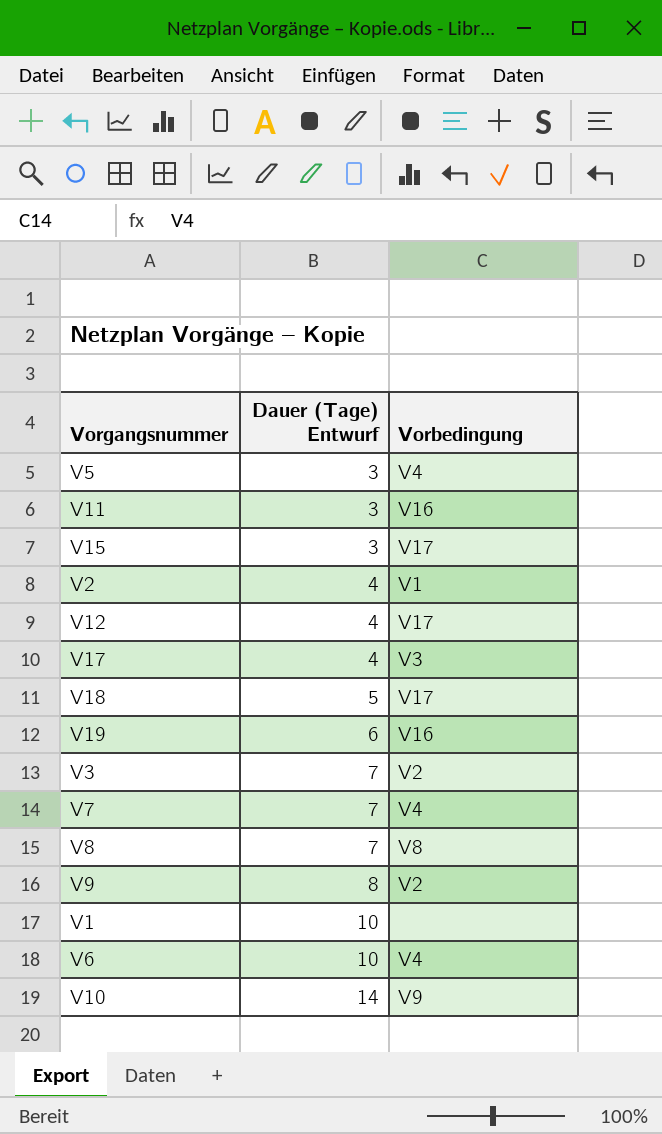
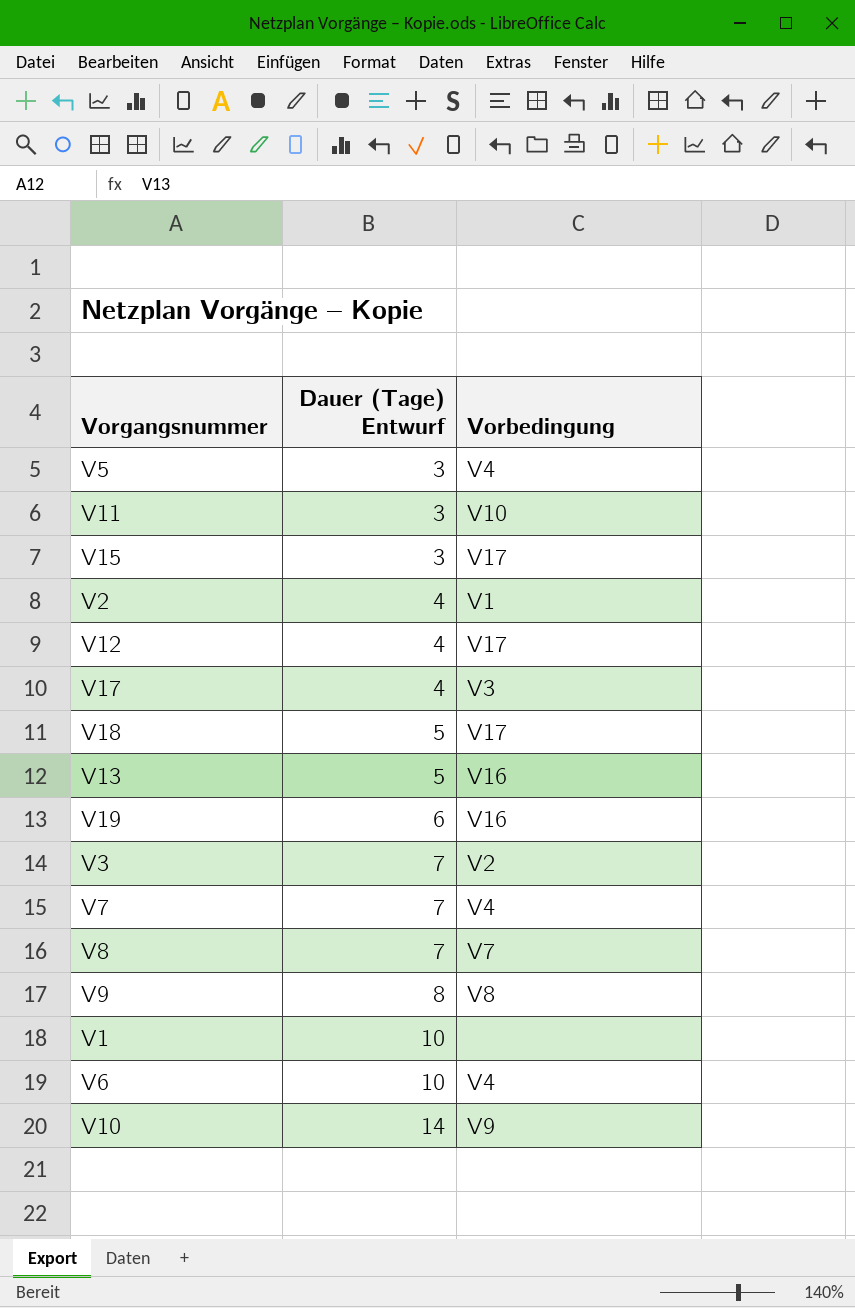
V11 | Vorbedingung: V16 -> V10
row V13: none -> 5 | V16
V8 | Vorbedingung: V8 -> V7
V9 | Vorbedingung: V2 -> V8

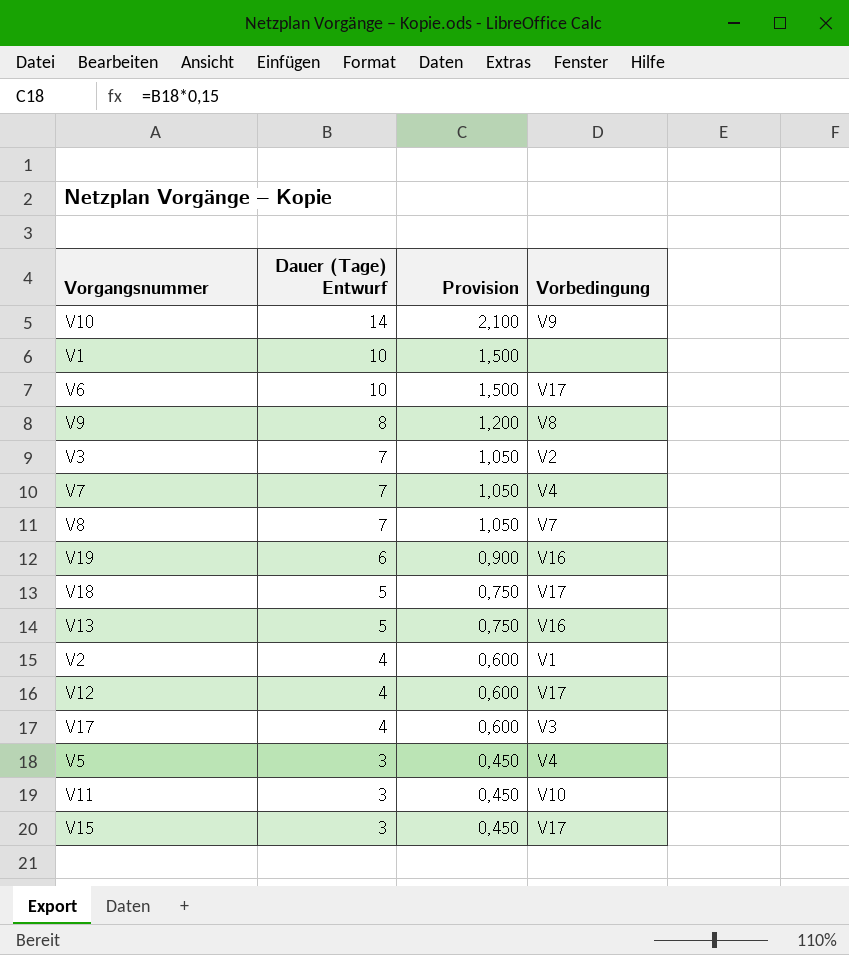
row order: Dauer (Tage) Entwurf ascending -> Dauer (Tage) Entwurf descending
column Provision | formula: none -> [Dauer (Tage) Entwurf] * 0,15
V6 | Vorbedingung: V4 -> V17

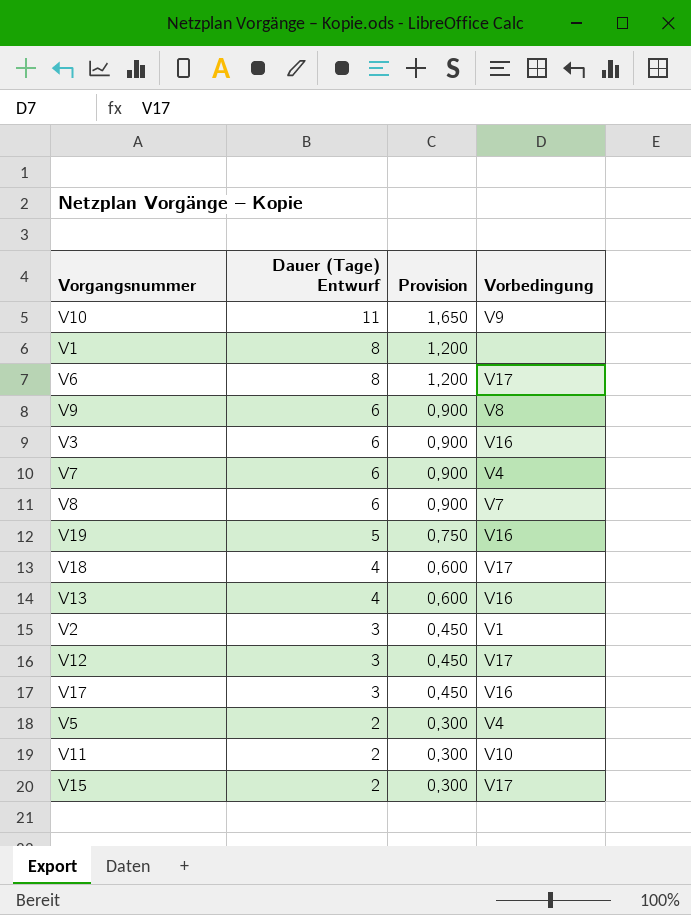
V10 | Dauer (Tage) Entwurf: 14 -> 11
V10 | Provision: 2,100 -> 1,650
V1 | Dauer (Tage) Entwurf: 10 -> 8
V1 | Provision: 1,500 -> 1,200
V6 | Dauer (Tage) Entwurf: 10 -> 8
V6 | Provision: 1,500 -> 1,200
V9 | Dauer (Tage) Entwurf: 8 -> 6
V9 | Provision: 1,200 -> 0,900
V3 | Dauer (Tage) Entwurf: 7 -> 6
V3 | Provision: 1,050 -> 0,900
V3 | Vorbedingung: V2 -> V16
V7 | Dauer (Tage) Entwurf: 7 -> 6
V7 | Provision: 1,050 -> 0,900
V8 | Dauer (Tage) Entwurf: 7 -> 6
V8 | Provision: 1,050 -> 0,900
V19 | Dauer (Tage) Entwurf: 6 -> 5
V19 | Provision: 0,900 -> 0,750
V18 | Dauer (Tage) Entwurf: 5 -> 4
V18 | Provision: 0,750 -> 0,600
V13 | Dauer (Tage) Entwurf: 5 -> 4
V13 | Provision: 0,750 -> 0,600
V2 | Dauer (Tage) Entwurf: 4 -> 3
V2 | Provision: 0,600 -> 0,450
V12 | Dauer (Tage) Entwurf: 4 -> 3
V12 | Provision: 0,600 -> 0,450
V17 | Dauer (Tage) Entwurf: 4 -> 3
V17 | Provision: 0,600 -> 0,450
V17 | Vorbedingung: V3 -> V16
V5 | Dauer (Tage) Entwurf: 3 -> 2
V5 | Provision: 0,450 -> 0,300
V11 | Dauer (Tage) Entwurf: 3 -> 2
V11 | Provision: 0,450 -> 0,300
V15 | Dauer (Tage) Entwurf: 3 -> 2
V15 | Provision: 0,450 -> 0,300

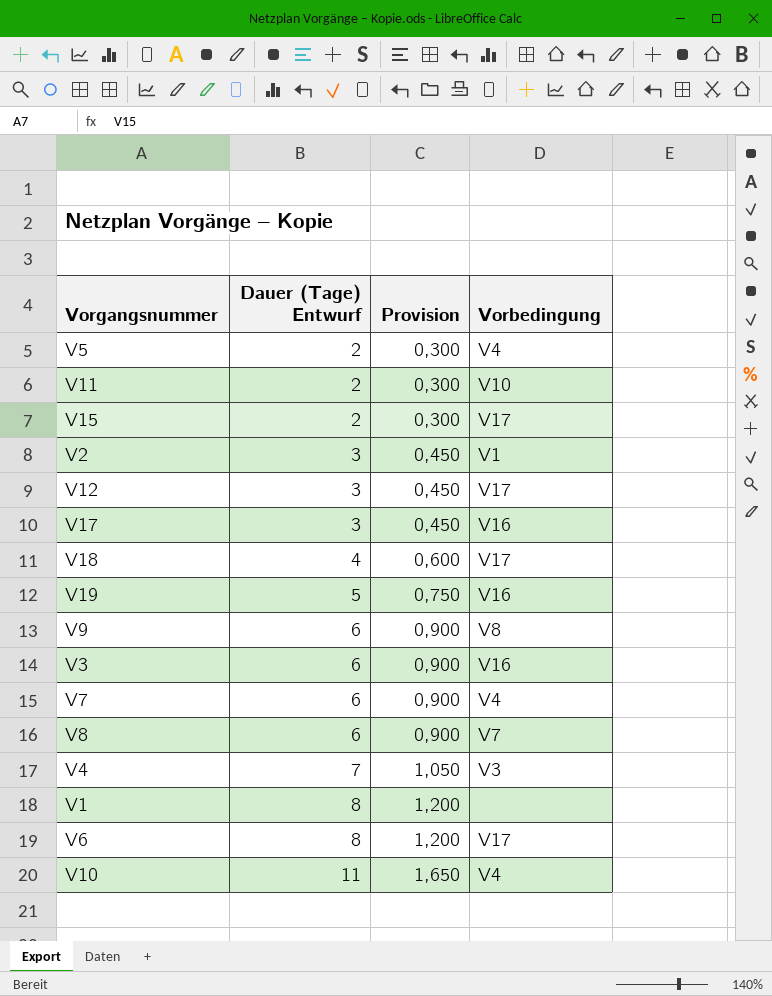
row order: Dauer (Tage) Entwurf descending -> Dauer (Tage) Entwurf ascending
row V13: 4 | 0,600 | V16 -> none
row V4: none -> 7 | 1,050 | V3
V10 | Vorbedingung: V9 -> V4

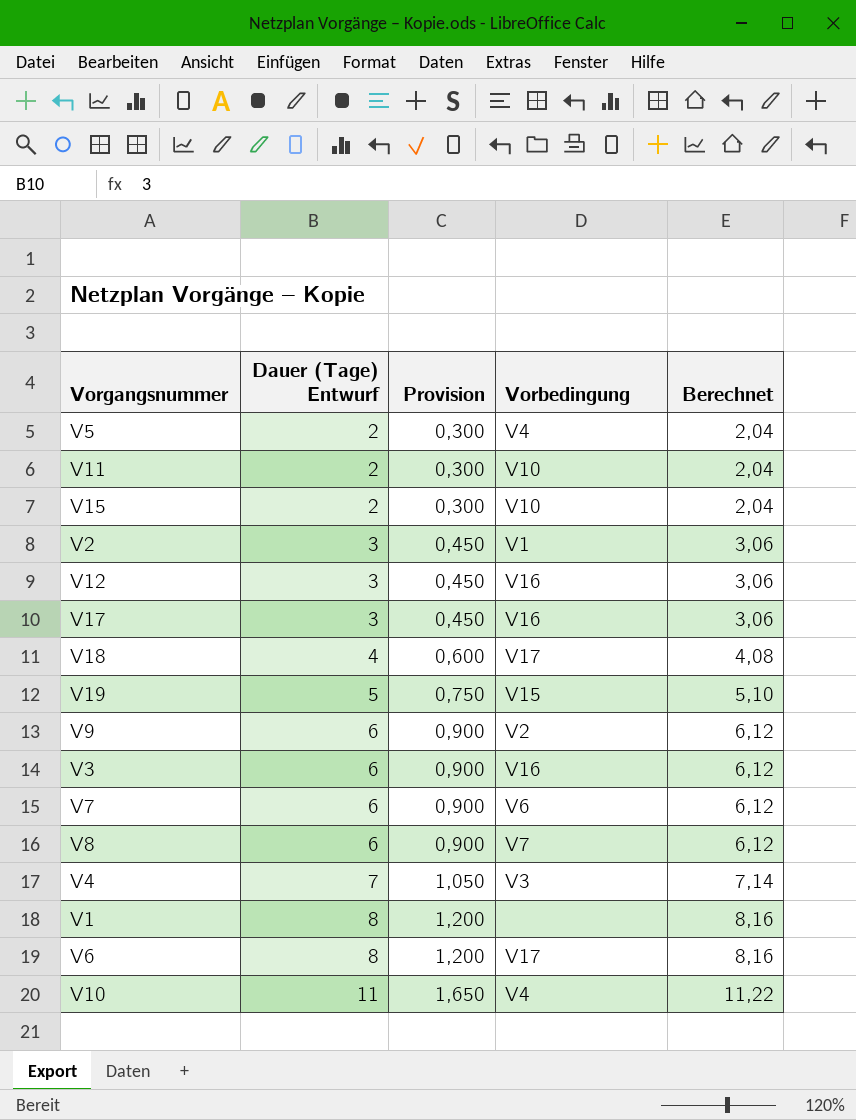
column Berechnet | formula: none -> [Dauer (Tage) Entwurf] * 1,02
V15 | Vorbedingung: V17 -> V10
V12 | Vorbedingung: V17 -> V16
V19 | Vorbedingung: V16 -> V15
V9 | Vorbedingung: V8 -> V2
V7 | Vorbedingung: V4 -> V6

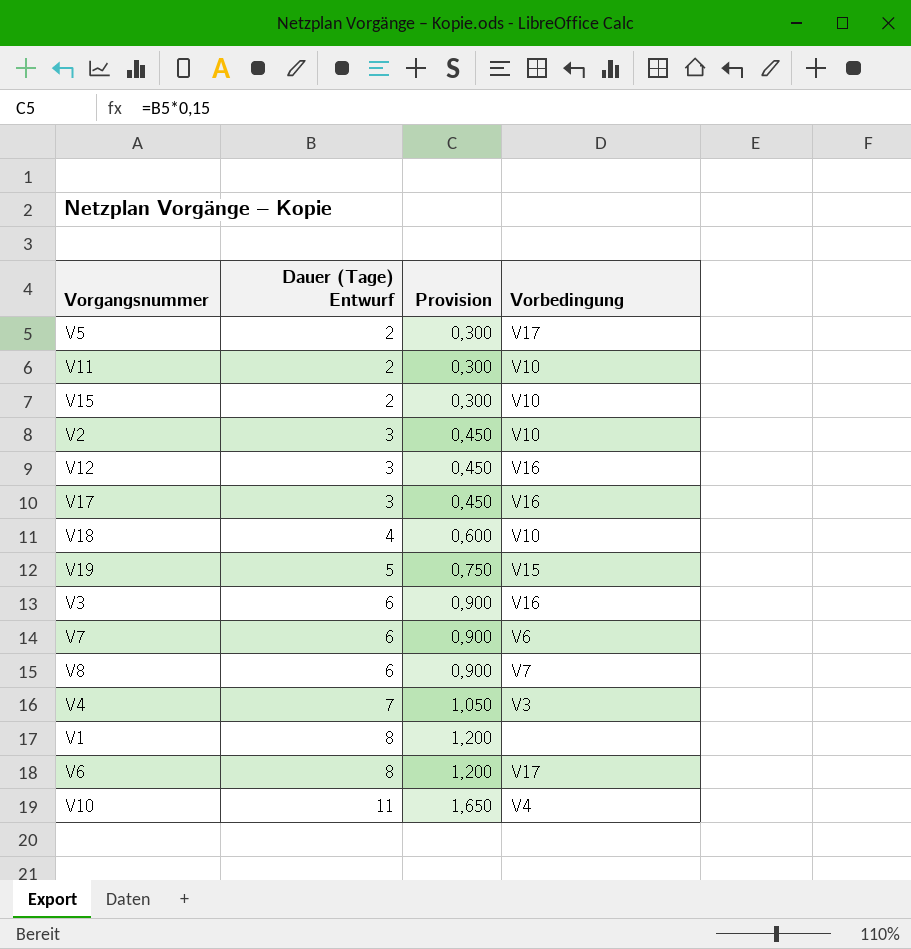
column Berechnet | formula: [Dauer (Tage) Entwurf] * 1,02 -> none
row V9: 6 | 0,900 | V2 | 6,12 -> none
V5 | Vorbedingung: V4 -> V17
V2 | Vorbedingung: V1 -> V10
V18 | Vorbedingung: V17 -> V10

